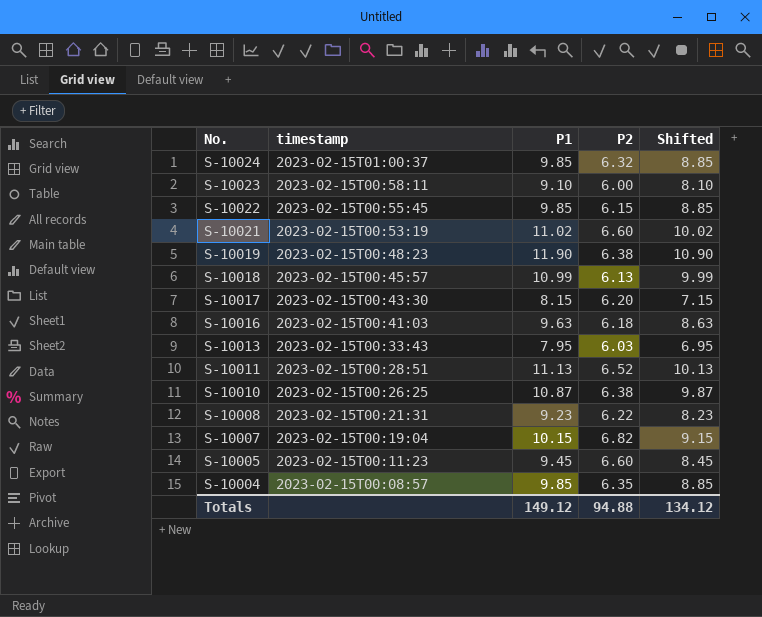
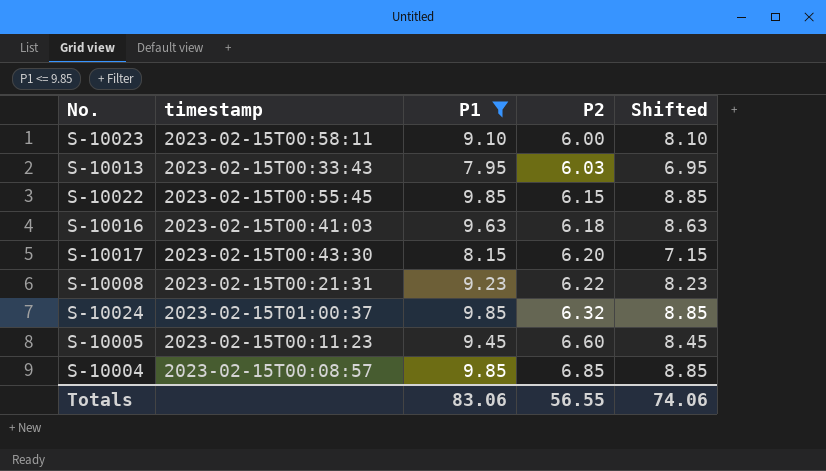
filter: none -> P1 <= 9.85
row order: No. descending -> P2 ascending
S-10004 | P2: 6.35 -> 6.85
Totals | P1: 149.12 -> 83.06
Totals | P2: 94.88 -> 56.55
Totals | Shifted: 134.12 -> 74.06

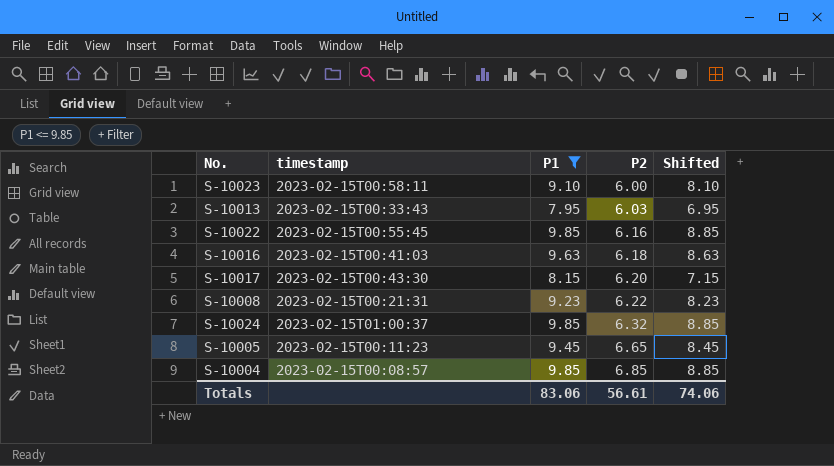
S-10022 | P2: 6.15 -> 6.16
S-10005 | P2: 6.60 -> 6.65
Totals | P2: 56.55 -> 56.61

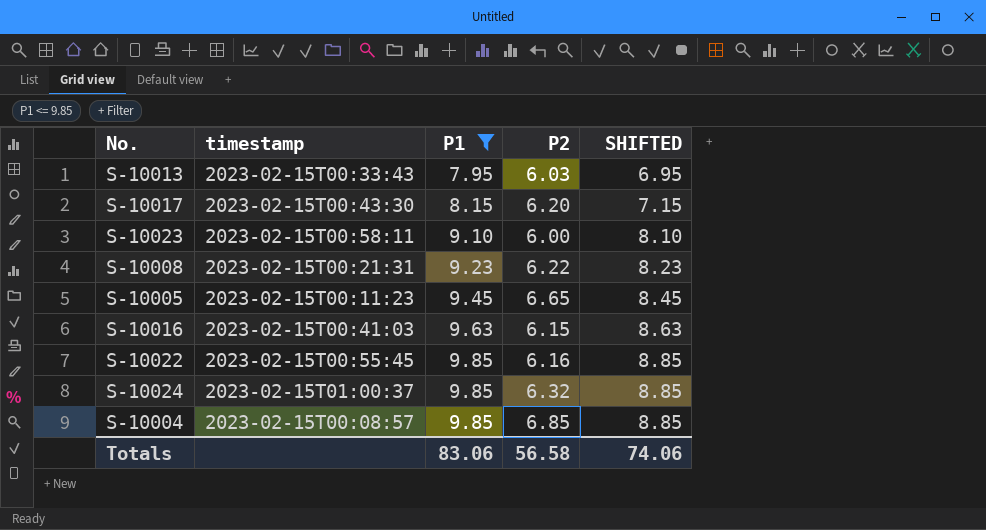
row order: P2 ascending -> P1 ascending
column name: Shifted -> SHIFTED
S-10016 | P2: 6.18 -> 6.15
Totals | P2: 56.61 -> 56.58

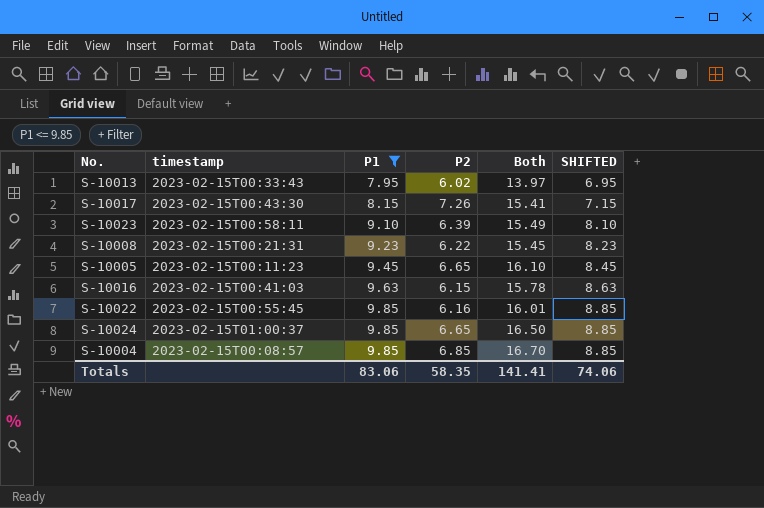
column Both | formula: none -> [P1] + [P2]
S-10013 | P2: 6.03 -> 6.02
S-10017 | P2: 6.20 -> 7.26
S-10023 | P2: 6.00 -> 6.39
S-10024 | P2: 6.32 -> 6.65
Totals | P2: 56.58 -> 58.35

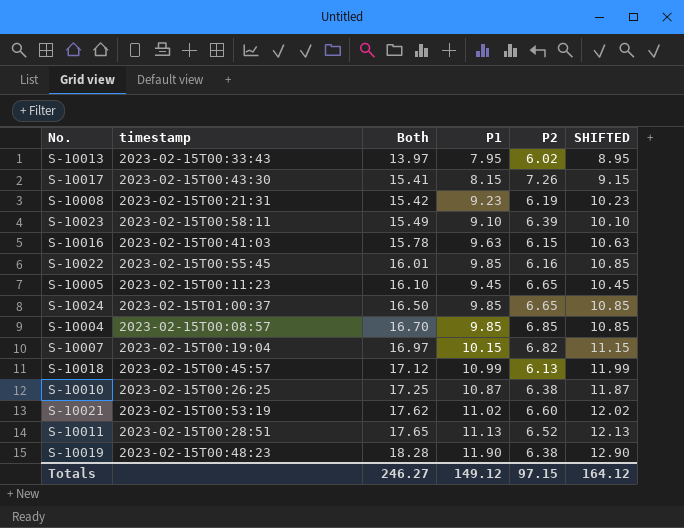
filter: P1 <= 9.85 -> none
row order: P1 ascending -> Both ascending
column Both | position: 5 -> 3
column SHIFTED | formula: [P1] - 1 -> [P1] + 1
S-10008 | Both: 15.45 -> 15.42
S-10008 | P2: 6.22 -> 6.19
Totals | Both: 141.41 -> 246.27
Totals | P1: 83.06 -> 149.12
Totals | P2: 58.35 -> 97.15
Totals | SHIFTED: 74.06 -> 164.12

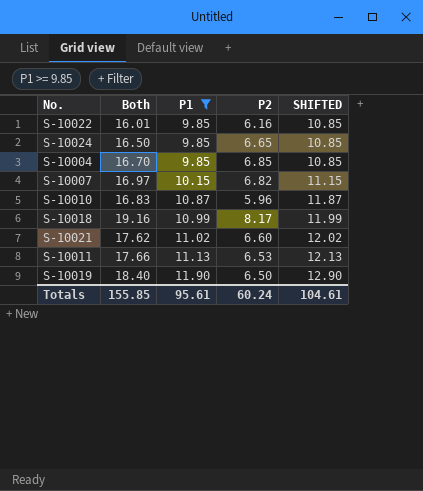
filter: none -> P1 >= 9.85
row order: Both ascending -> P1 ascending
column timestamp | position: 2 -> none
S-10010 | Both: 17.25 -> 16.83
S-10010 | P2: 6.38 -> 5.96
S-10018 | Both: 17.12 -> 19.16
S-10018 | P2: 6.13 -> 8.17
S-10011 | Both: 17.65 -> 17.66
S-10011 | P2: 6.52 -> 6.53
S-10019 | Both: 18.28 -> 18.40
S-10019 | P2: 6.38 -> 6.50
Totals | Both: 246.27 -> 155.85
Totals | P1: 149.12 -> 95.61
Totals | P2: 97.15 -> 60.24
Totals | SHIFTED: 164.12 -> 104.61

